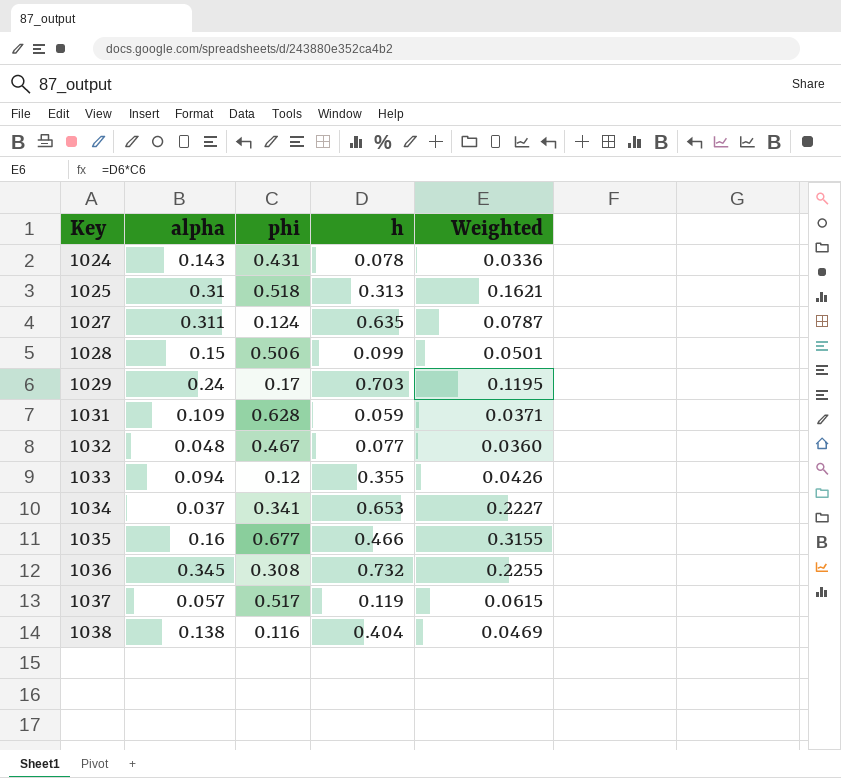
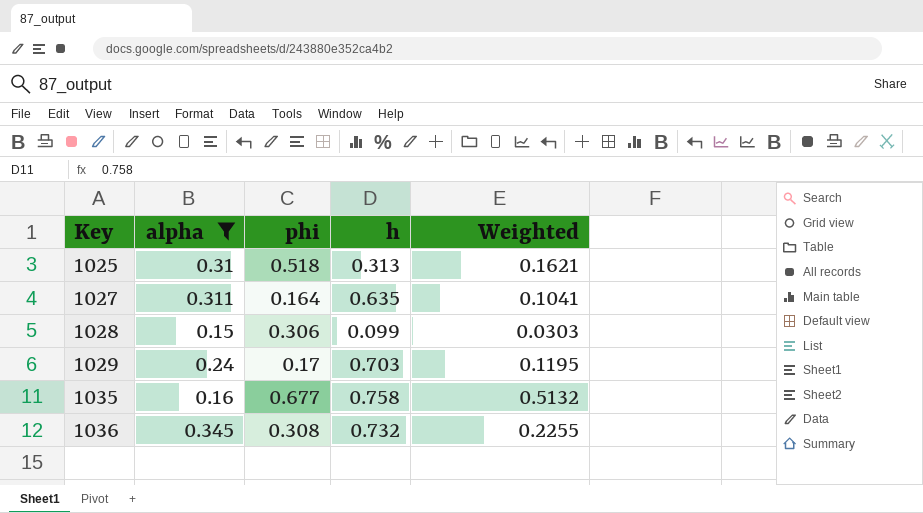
filter: none -> alpha >= 0.15
1027 | phi: 0.124 -> 0.164
1027 | Weighted: 0.0787 -> 0.1041
1028 | phi: 0.506 -> 0.306
1028 | Weighted: 0.0501 -> 0.0303
1035 | h: 0.466 -> 0.758
1035 | Weighted: 0.3155 -> 0.5132

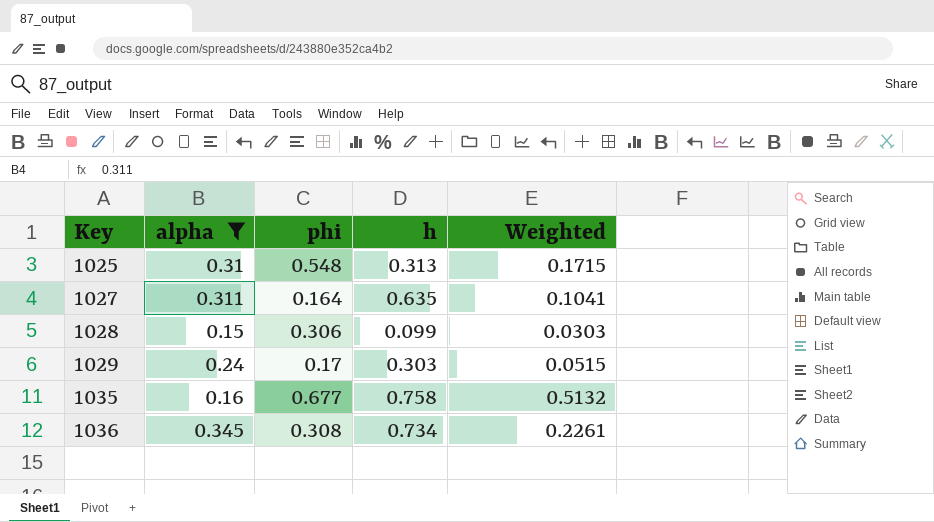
1025 | phi: 0.518 -> 0.548
1025 | Weighted: 0.1621 -> 0.1715
1029 | h: 0.703 -> 0.303
1029 | Weighted: 0.1195 -> 0.0515
1036 | h: 0.732 -> 0.734
1036 | Weighted: 0.2255 -> 0.2261

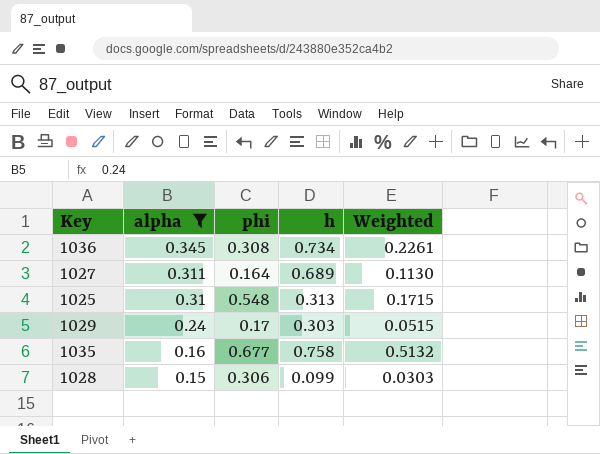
row order: Key ascending -> alpha descending
1027 | h: 0.635 -> 0.689
1027 | Weighted: 0.1041 -> 0.1130

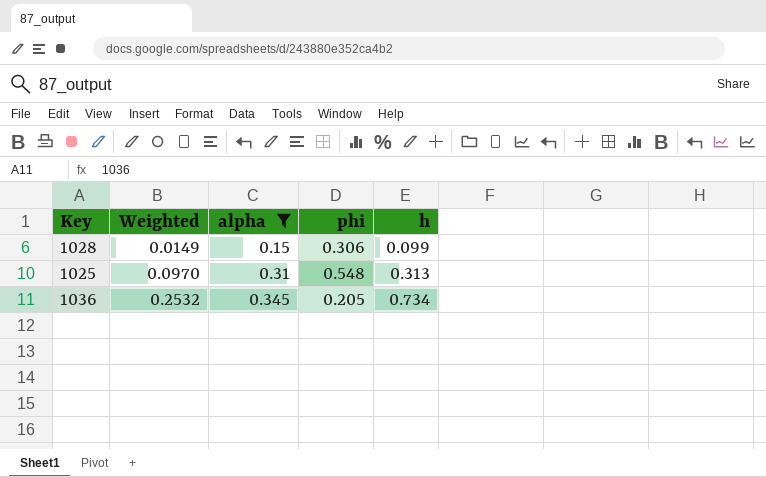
row order: alpha descending -> Weighted ascending
column Weighted | formula: [phi] * [h] -> [alpha] * [h]
column Weighted | position: 5 -> 2
row 1027: 0.311 | 0.164 | 0.689 | 0.1130 -> none
row 1029: 0.24 | 0.17 | 0.303 | 0.0515 -> none
row 1035: 0.16 | 0.677 | 0.758 | 0.5132 -> none
1036 | phi: 0.308 -> 0.205

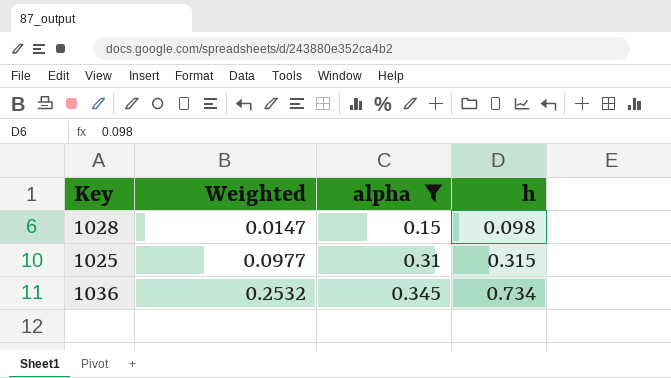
column phi | position: 4 -> none
1028 | Weighted: 0.0149 -> 0.0147
1028 | h: 0.099 -> 0.098
1025 | Weighted: 0.0970 -> 0.0977
1025 | h: 0.313 -> 0.315

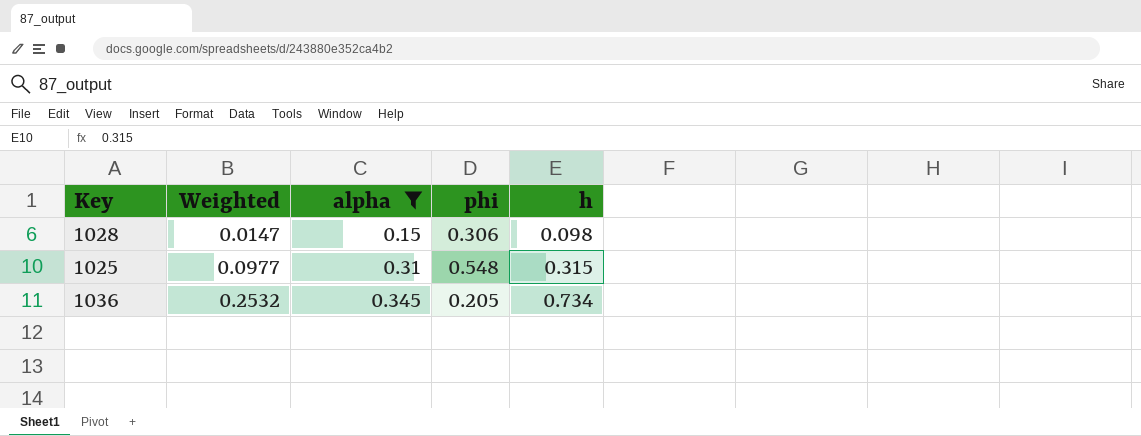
column phi | position: none -> 4

